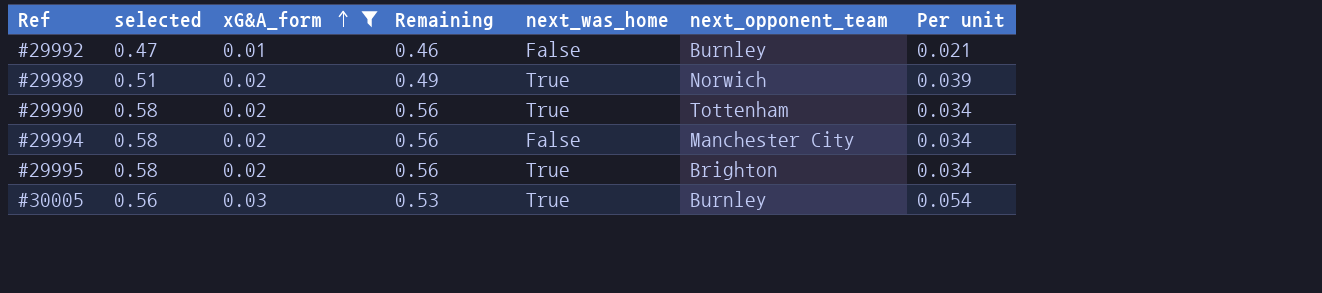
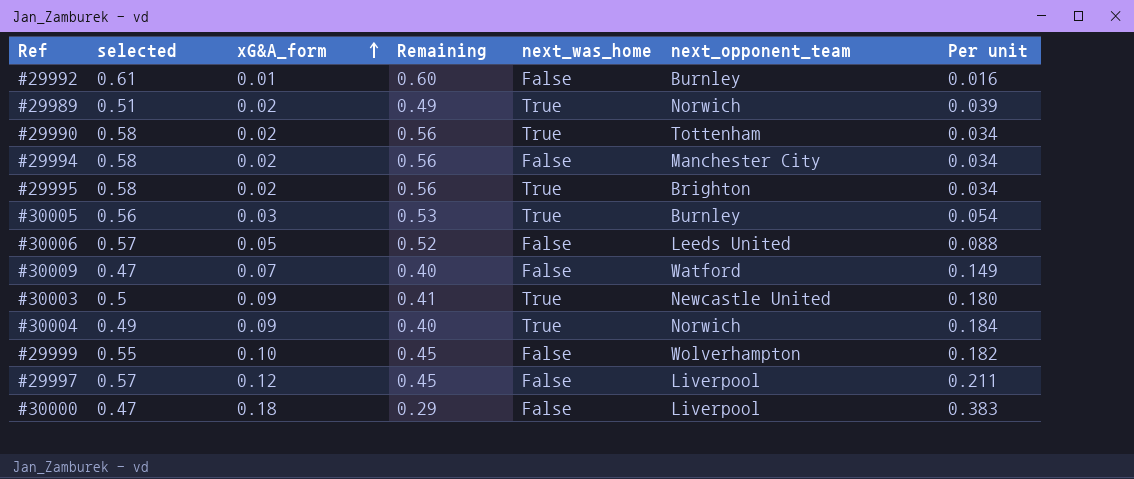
filter: xG&A_form <= 0.03 -> none
#29992 | selected: 0.47 -> 0.61
#29992 | Remaining: 0.46 -> 0.60
#29992 | Per unit: 0.021 -> 0.016

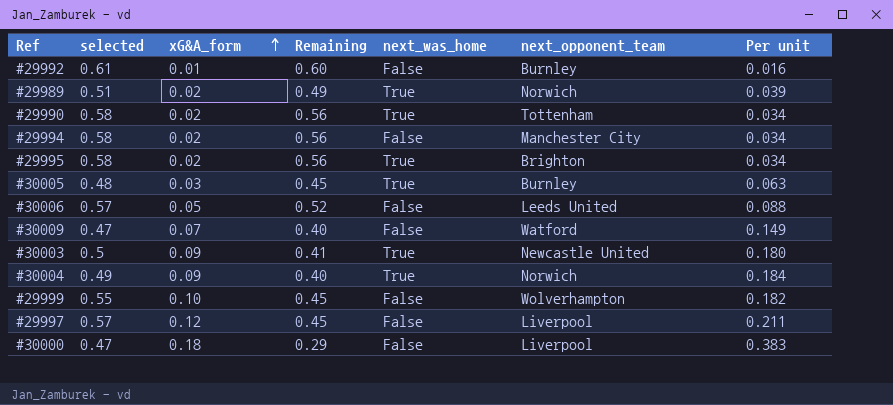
#30005 | selected: 0.56 -> 0.48
#30005 | Remaining: 0.53 -> 0.45
#30005 | Per unit: 0.054 -> 0.063

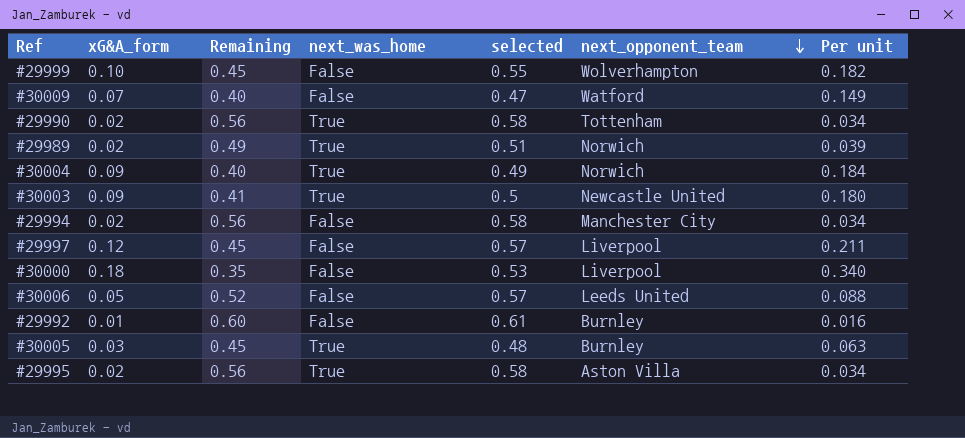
row order: xG&A_form ascending -> next_opponent_team descending
column selected | position: 2 -> 5
#30000 | Remaining: 0.29 -> 0.35
#30000 | selected: 0.47 -> 0.53
#30000 | Per unit: 0.383 -> 0.340
#29995 | next_opponent_team: Brighton -> Aston Villa

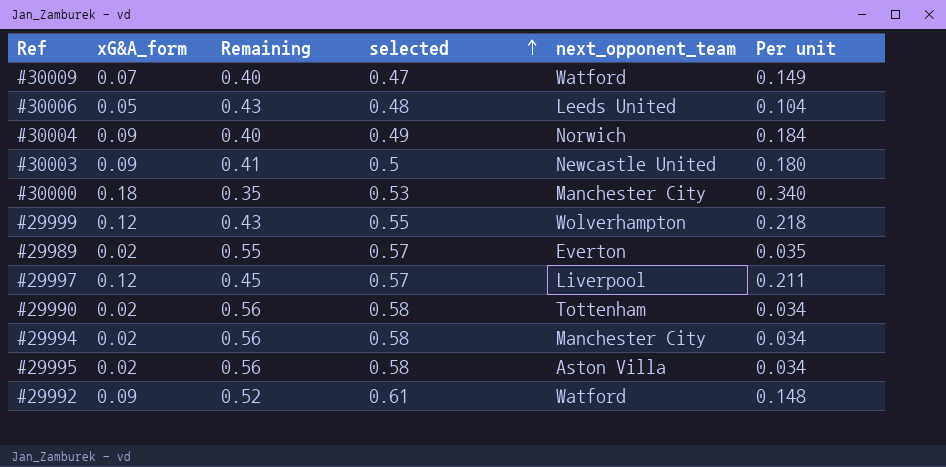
row order: next_opponent_team descending -> selected ascending
column next_was_home | position: 4 -> none
row #30005: 0.03 | 0.45 | True | 0.48 | Burnley | 0.063 -> none
#30006 | Remaining: 0.52 -> 0.43
#30006 | selected: 0.57 -> 0.48
#30006 | Per unit: 0.088 -> 0.104
#30000 | next_opponent_team: Liverpool -> Manchester City
#29999 | xG&A_form: 0.10 -> 0.12
#29999 | Remaining: 0.45 -> 0.43
#29999 | Per unit: 0.182 -> 0.218
#29989 | Remaining: 0.49 -> 0.55
#29989 | selected: 0.51 -> 0.57
#29989 | next_opponent_team: Norwich -> Everton
#29989 | Per unit: 0.039 -> 0.035
#29992 | xG&A_form: 0.01 -> 0.09
#29992 | Remaining: 0.60 -> 0.52
#29992 | next_opponent_team: Burnley -> Watford
#29992 | Per unit: 0.016 -> 0.148

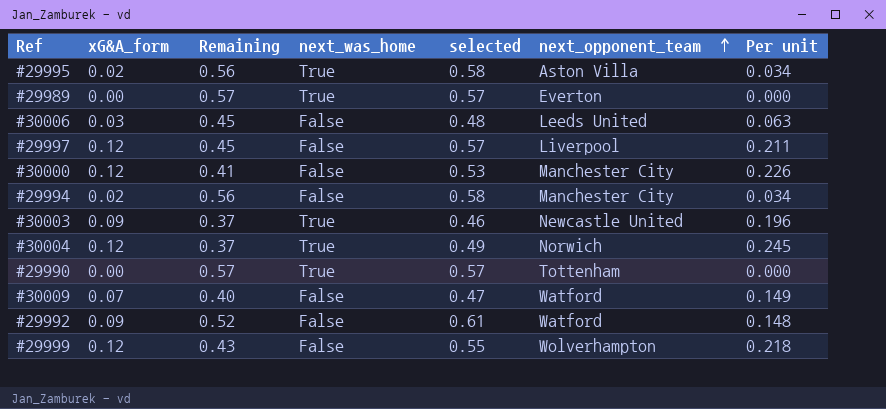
row order: selected ascending -> next_opponent_team ascending
column next_was_home | position: none -> 4
#29989 | xG&A_form: 0.02 -> 0.00
#29989 | Remaining: 0.55 -> 0.57
#29989 | Per unit: 0.035 -> 0.000
#30006 | xG&A_form: 0.05 -> 0.03
#30006 | Remaining: 0.43 -> 0.45
#30006 | Per unit: 0.104 -> 0.063
#30000 | xG&A_form: 0.18 -> 0.12
#30000 | Remaining: 0.35 -> 0.41
#30000 | Per unit: 0.340 -> 0.226
#30003 | Remaining: 0.41 -> 0.37
#30003 | selected: 0.5 -> 0.46
#30003 | Per unit: 0.180 -> 0.196
#30004 | xG&A_form: 0.09 -> 0.12
#30004 | Remaining: 0.40 -> 0.37
#30004 | Per unit: 0.184 -> 0.245
#29990 | xG&A_form: 0.02 -> 0.00
#29990 | Remaining: 0.56 -> 0.57
#29990 | selected: 0.58 -> 0.57
#29990 | Per unit: 0.034 -> 0.000

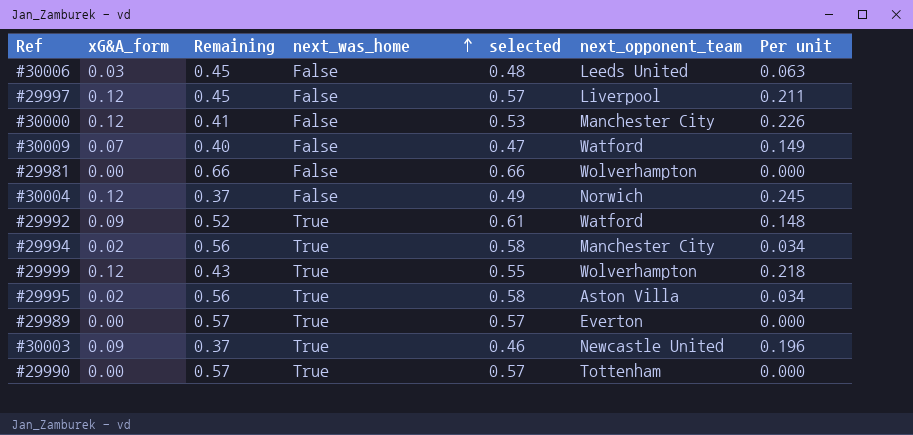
row order: next_opponent_team ascending -> next_was_home ascending
row #29981: none -> 0.00 | 0.66 | False | 0.66 | Wolverhampton | 0.000
#30004 | next_was_home: True -> False
#29992 | next_was_home: False -> True
#29994 | next_was_home: False -> True
#29999 | next_was_home: False -> True

